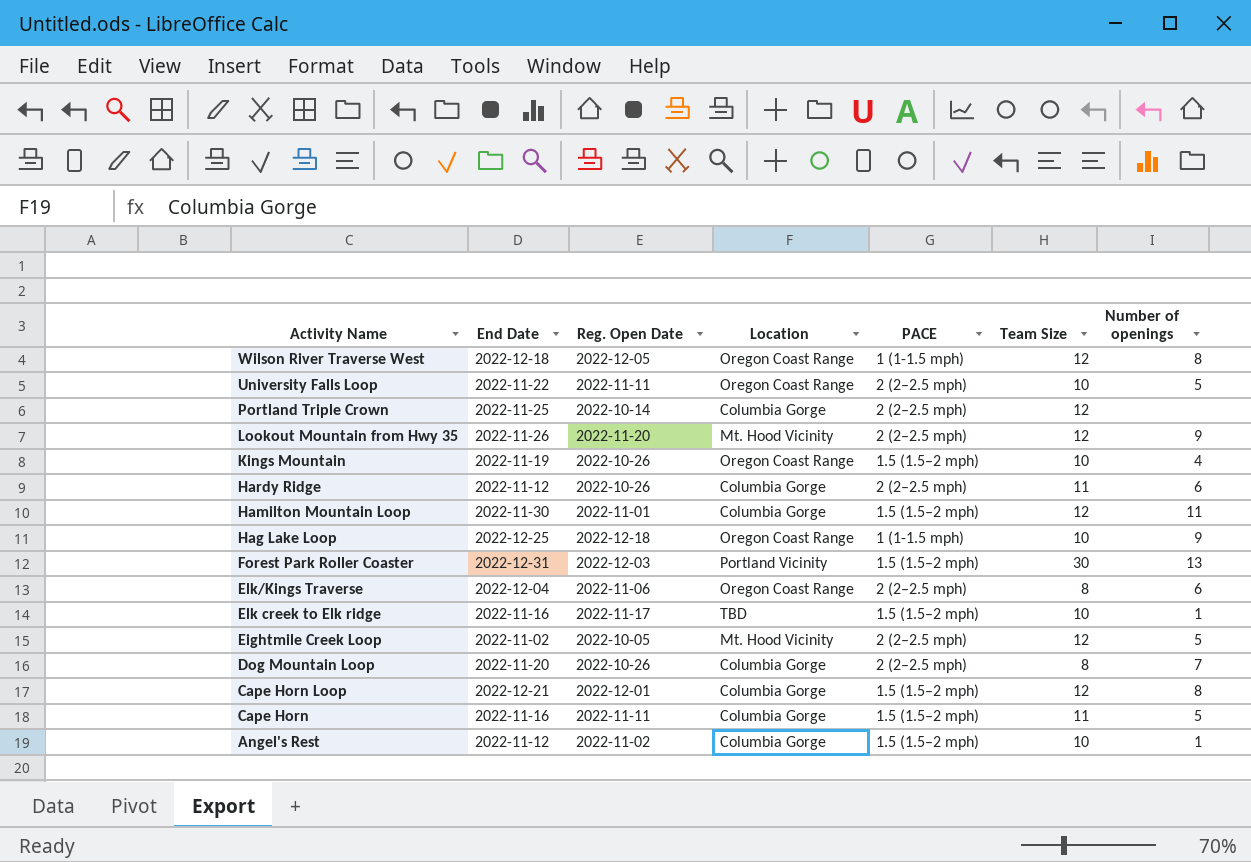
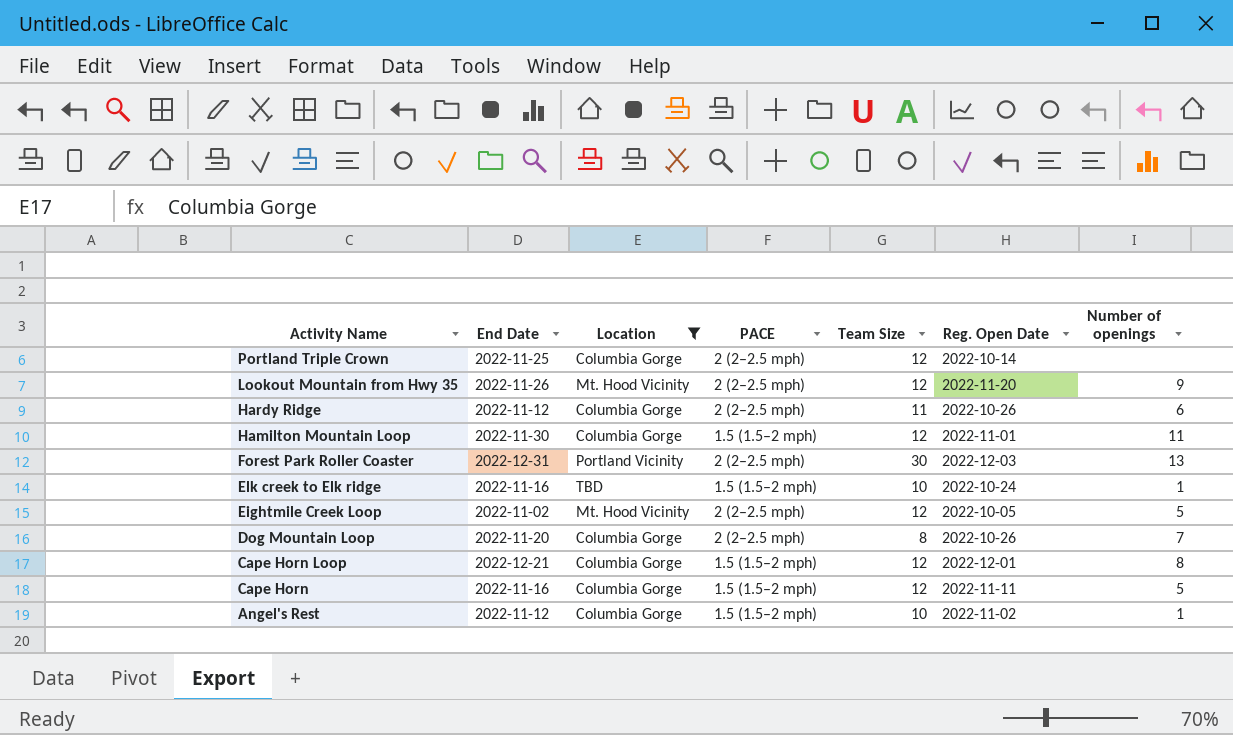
filter: none -> Location != Oregon Coast Range
column Reg. Open Date | position: 3 -> 6
Forest Park Roller Coaster | PACE: 1.5 (1.5–2 mph) -> 2 (2–2.5 mph)
Elk creek to Elk ridge | Reg. Open Date: 2022-11-17 -> 2022-10-24
Cape Horn | Team Size: 11 -> 12

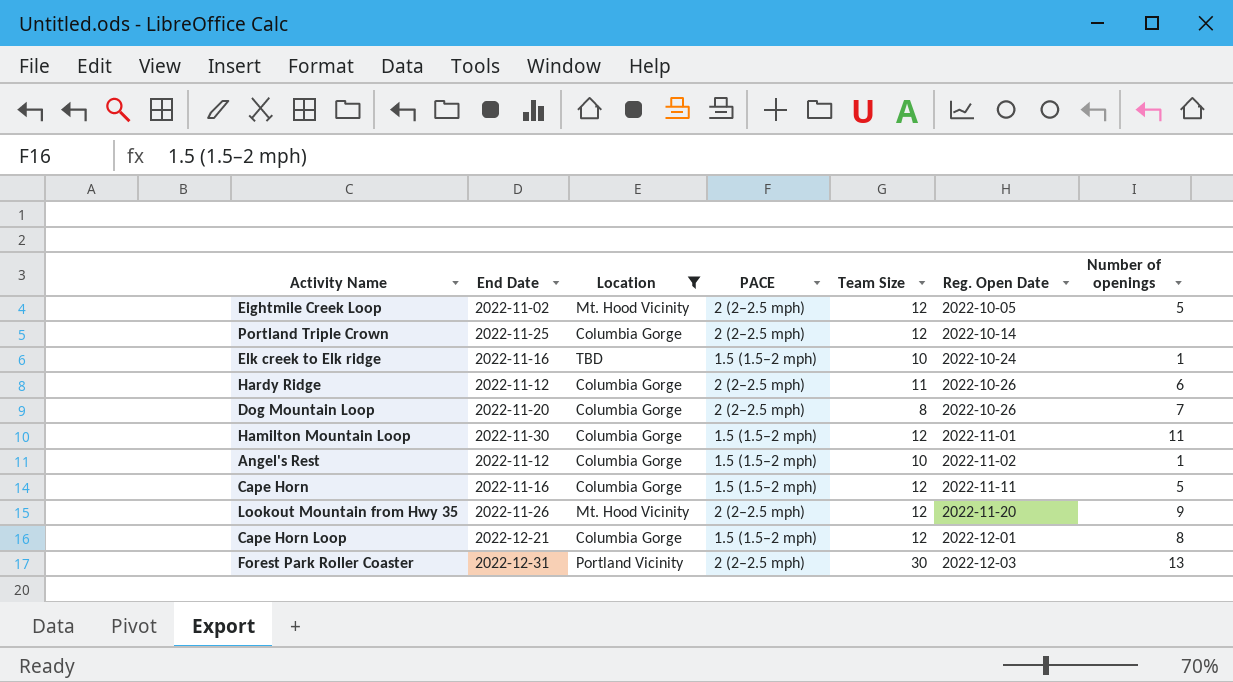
row order: Activity Name descending -> Reg. Open Date ascending

